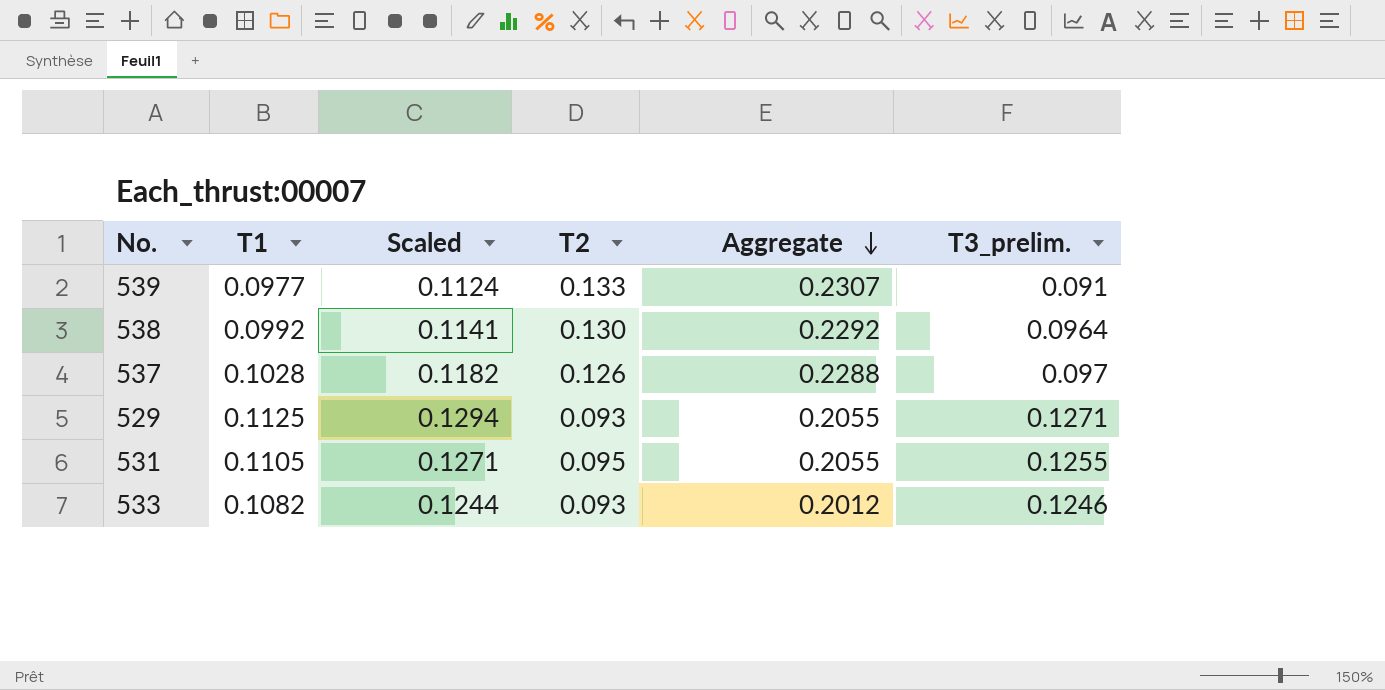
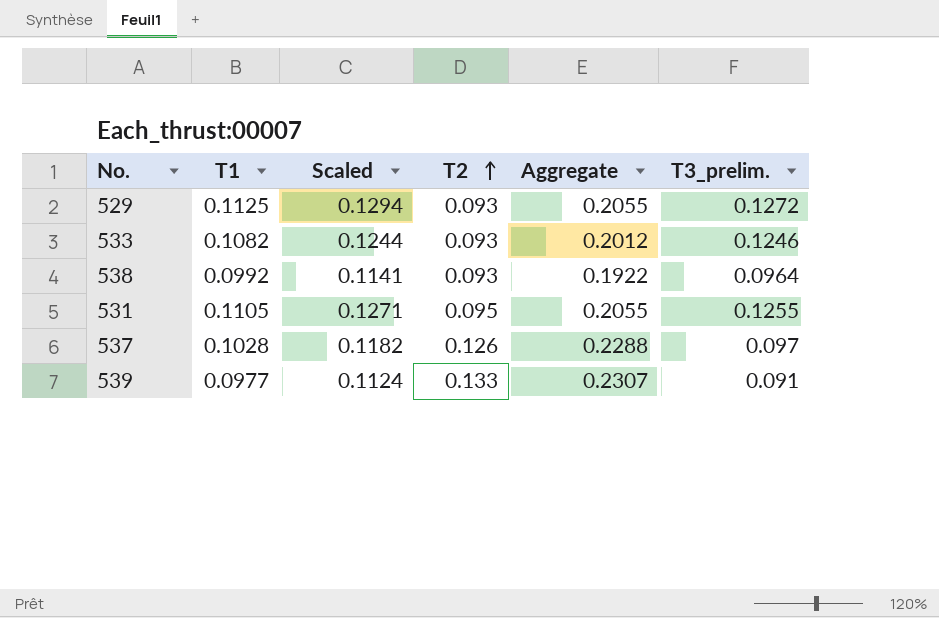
row order: Aggregate descending -> T2 ascending
529 | T3_prelim.: 0.1271 -> 0.1272
538 | T2: 0.130 -> 0.093
538 | Aggregate: 0.2292 -> 0.1922

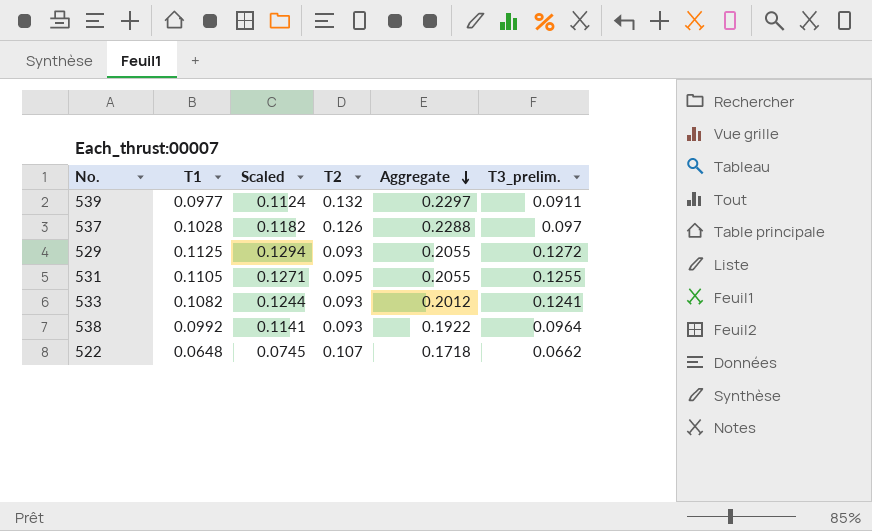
row order: T2 ascending -> Aggregate descending
539 | T2: 0.133 -> 0.132
539 | Aggregate: 0.2307 -> 0.2297
539 | T3_prelim.: 0.091 -> 0.0911
533 | T3_prelim.: 0.1246 -> 0.1241
row 522: none -> 0.0648 | 0.0745 | 0.107 | 0.1718 | 0.0662

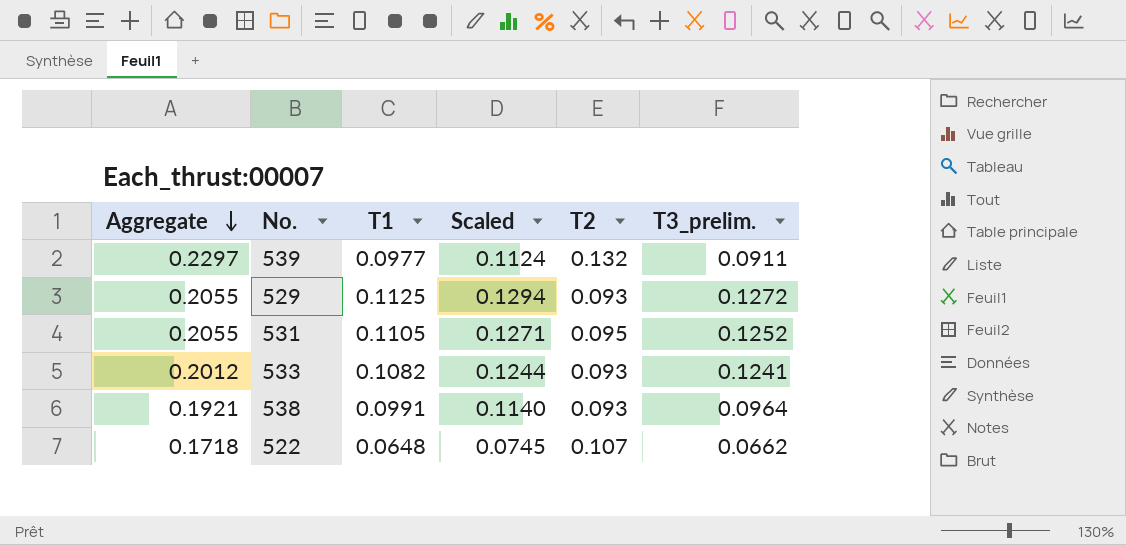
column Aggregate | position: 5 -> 1
row 537: 0.1028 | 0.1182 | 0.126 | 0.2288 | 0.097 -> none
531 | T3_prelim.: 0.1255 -> 0.1252
538 | Aggregate: 0.1922 -> 0.1921
538 | T1: 0.0992 -> 0.0991
538 | Scaled: 0.1141 -> 0.1140

